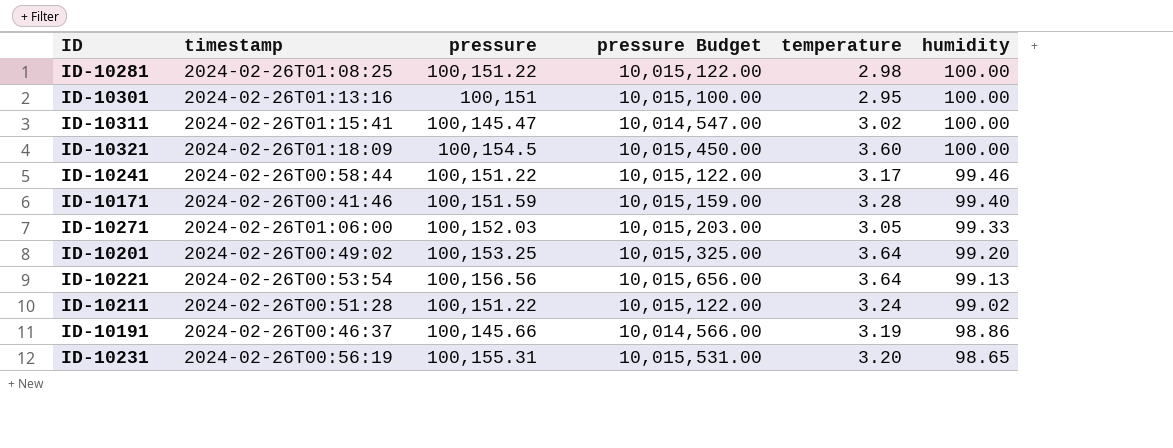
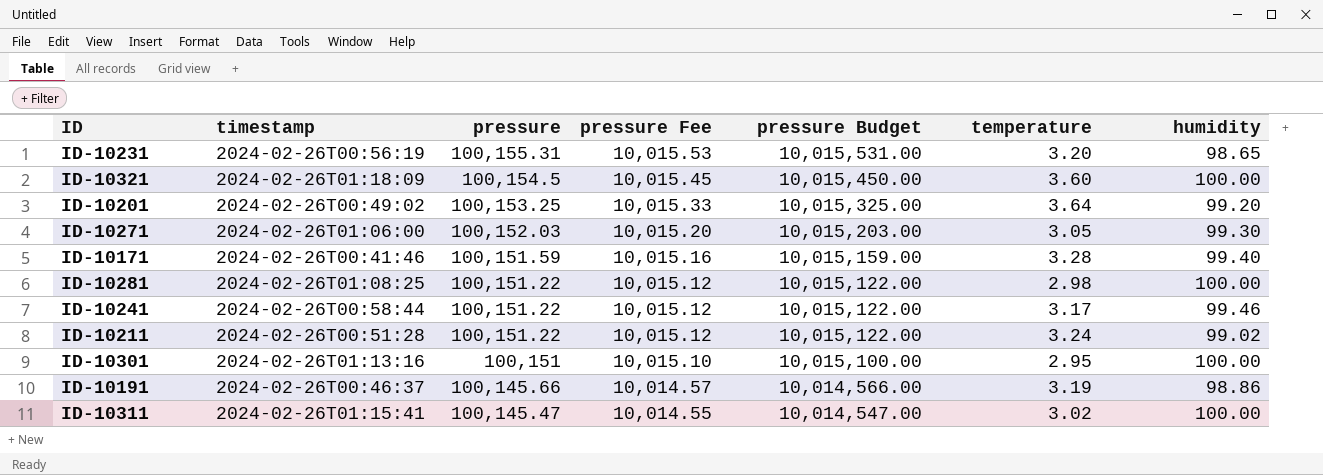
row order: humidity descending -> pressure descending
column pressure Fee | formula: none -> [pressure] * 0.1
row ID-10221: 2024-02-26T00:53:54 | 100,156.56 | 10,015,656.00 | 3.64 | 99.13 -> none
ID-10271 | humidity: 99.33 -> 99.30

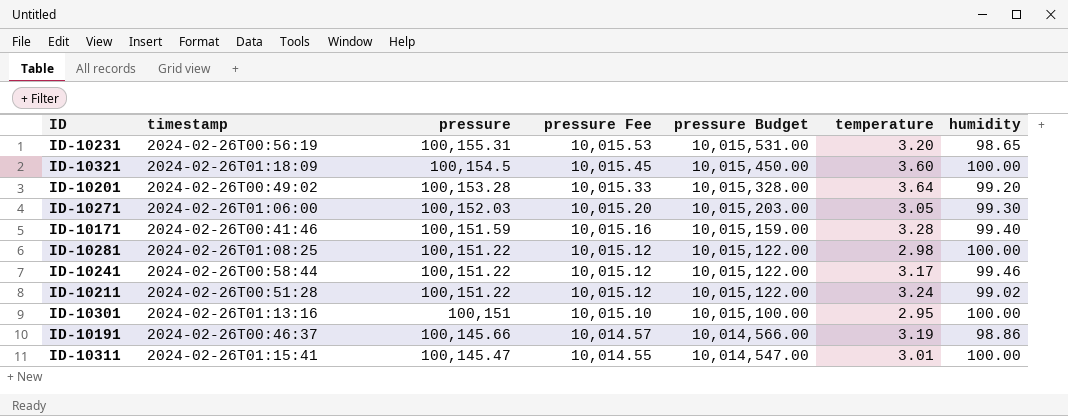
ID-10201 | pressure: 100,153.25 -> 100,153.28
ID-10201 | pressure Budget: 10,015,325.00 -> 10,015,328.00
ID-10311 | temperature: 3.02 -> 3.01

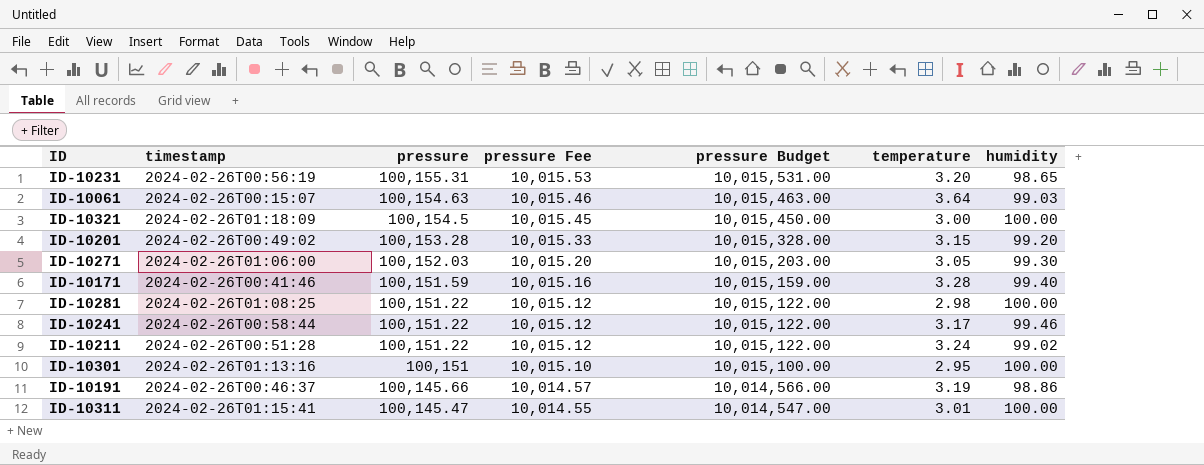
row ID-10061: none -> 2024-02-26T00:15:07 | 100,154.63 | 10,015.46 | 10,015,463.00 | 3.64 | 99.03
ID-10321 | temperature: 3.60 -> 3.00
ID-10201 | temperature: 3.64 -> 3.15

